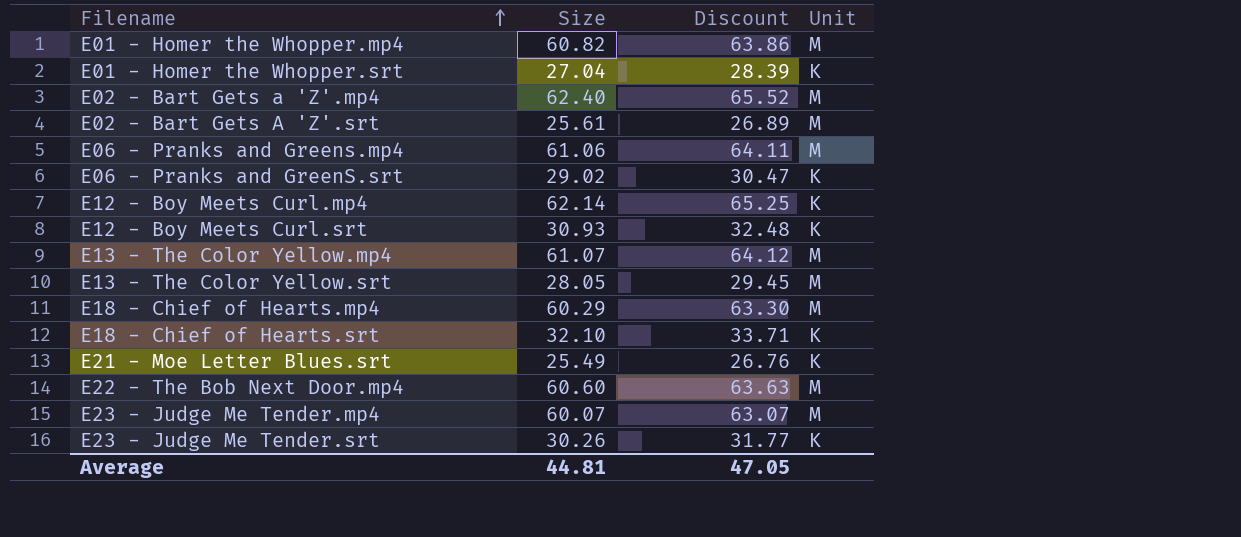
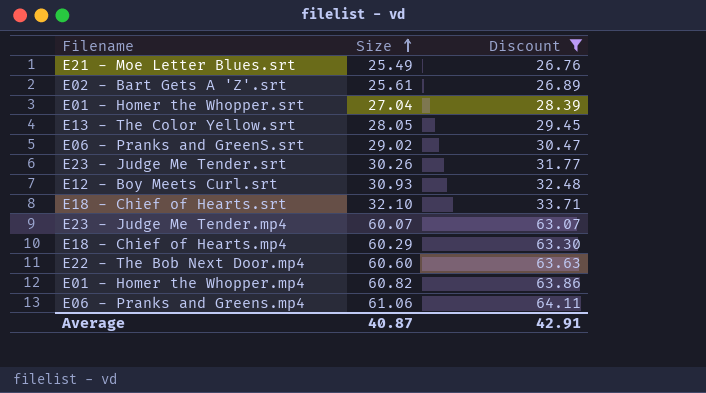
filter: none -> Discount <= 64.11
row order: Filename ascending -> Size ascending
column Unit | position: 4 -> none
Average | Size: 44.81 -> 40.87
Average | Discount: 47.05 -> 42.91

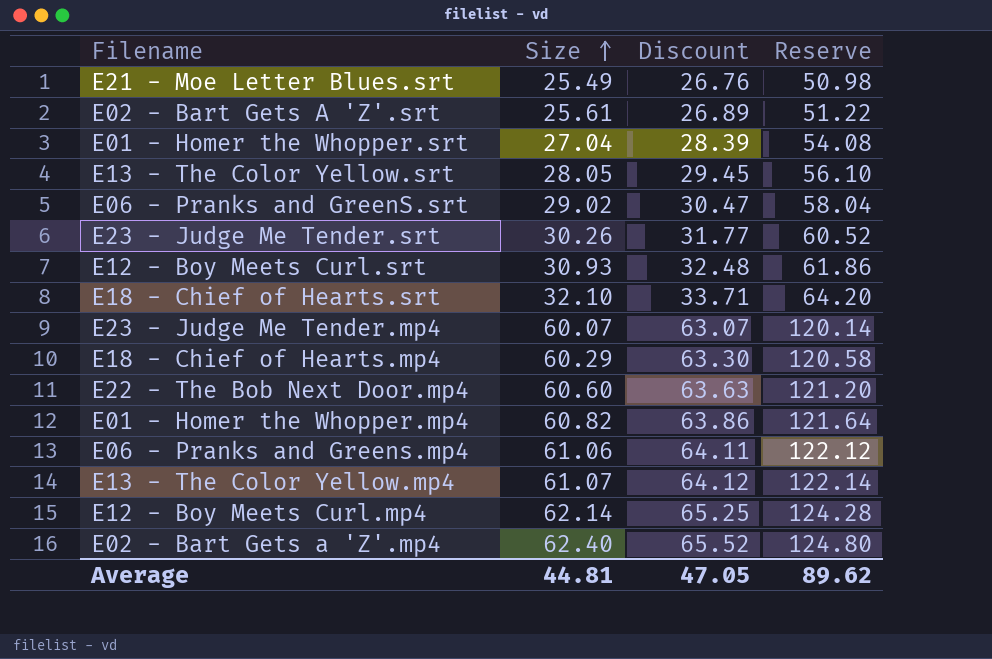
filter: Discount <= 64.11 -> none
column Reserve | formula: none -> [Size] * 2
Average | Size: 40.87 -> 44.81
Average | Discount: 42.91 -> 47.05

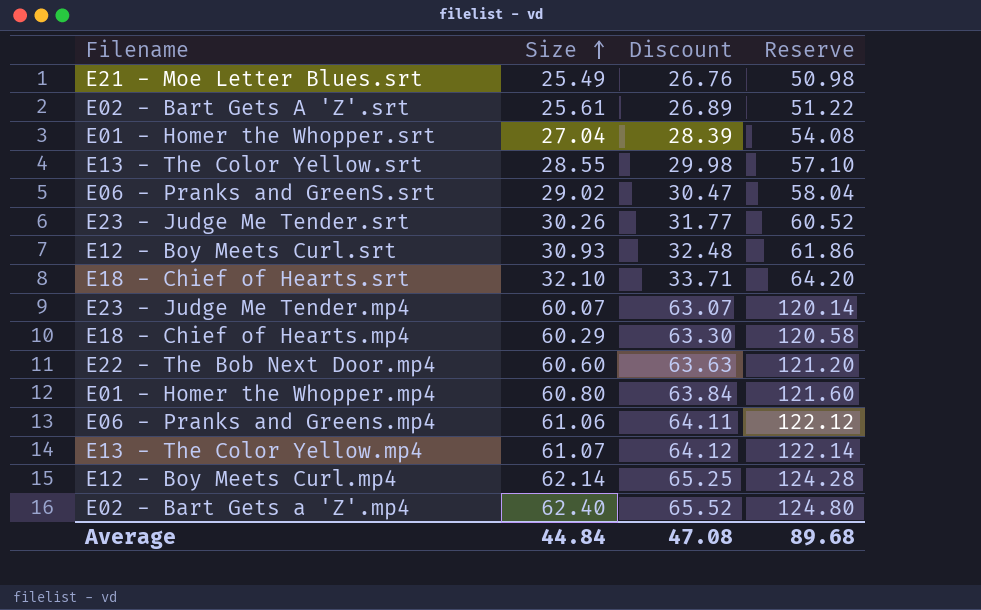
E13 - The Color Yellow.srt | Size: 28.05 -> 28.55
E13 - The Color Yellow.srt | Discount: 29.45 -> 29.98
E13 - The Color Yellow.srt | Reserve: 56.10 -> 57.10
E01 - Homer the Whopper.mp4 | Size: 60.82 -> 60.80
E01 - Homer the Whopper.mp4 | Discount: 63.86 -> 63.84
E01 - Homer the Whopper.mp4 | Reserve: 121.64 -> 121.60
Average | Size: 44.81 -> 44.84
Average | Discount: 47.05 -> 47.08
Average | Reserve: 89.62 -> 89.68

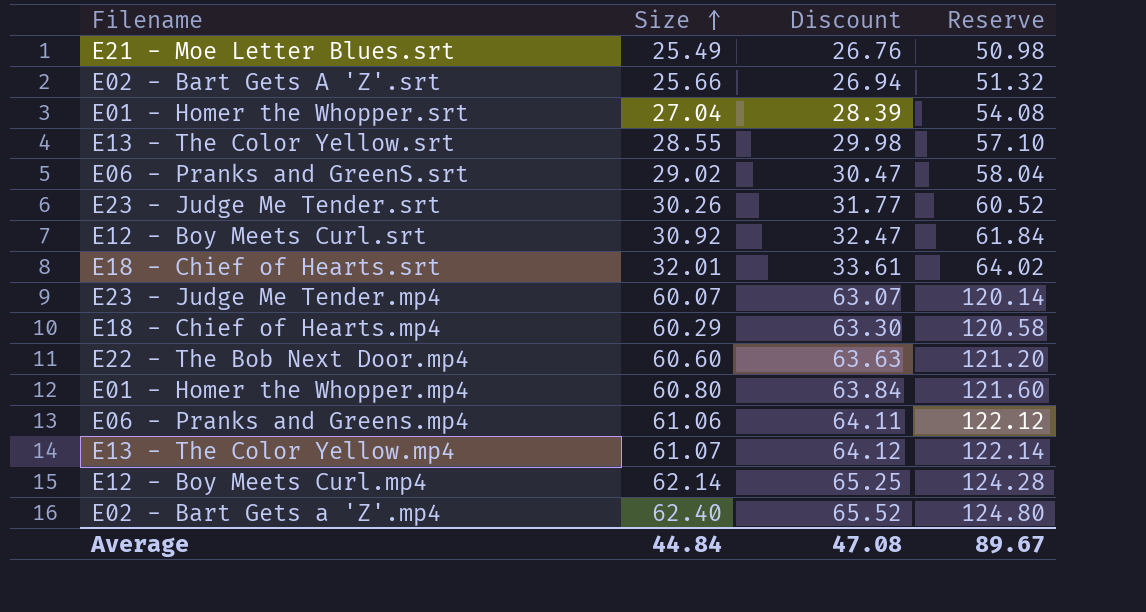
E02 - Bart Gets A 'Z'.srt | Size: 25.61 -> 25.66
E02 - Bart Gets A 'Z'.srt | Discount: 26.89 -> 26.94
E02 - Bart Gets A 'Z'.srt | Reserve: 51.22 -> 51.32
E12 - Boy Meets Curl.srt | Size: 30.93 -> 30.92
E12 - Boy Meets Curl.srt | Discount: 32.48 -> 32.47
E12 - Boy Meets Curl.srt | Reserve: 61.86 -> 61.84
E18 - Chief of Hearts.srt | Size: 32.10 -> 32.01
E18 - Chief of Hearts.srt | Discount: 33.71 -> 33.61
E18 - Chief of Hearts.srt | Reserve: 64.20 -> 64.02
Average | Reserve: 89.68 -> 89.67

